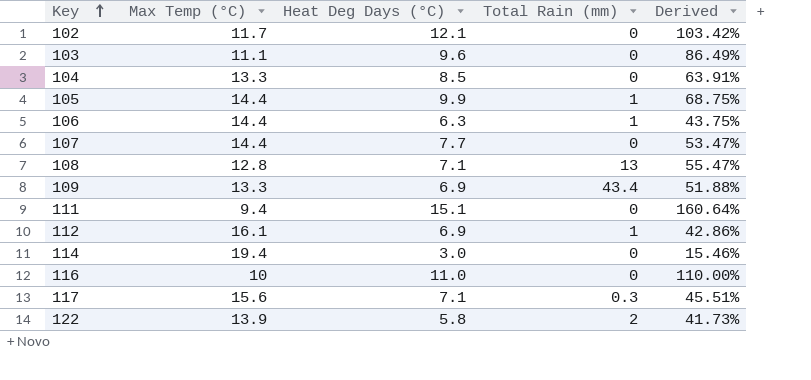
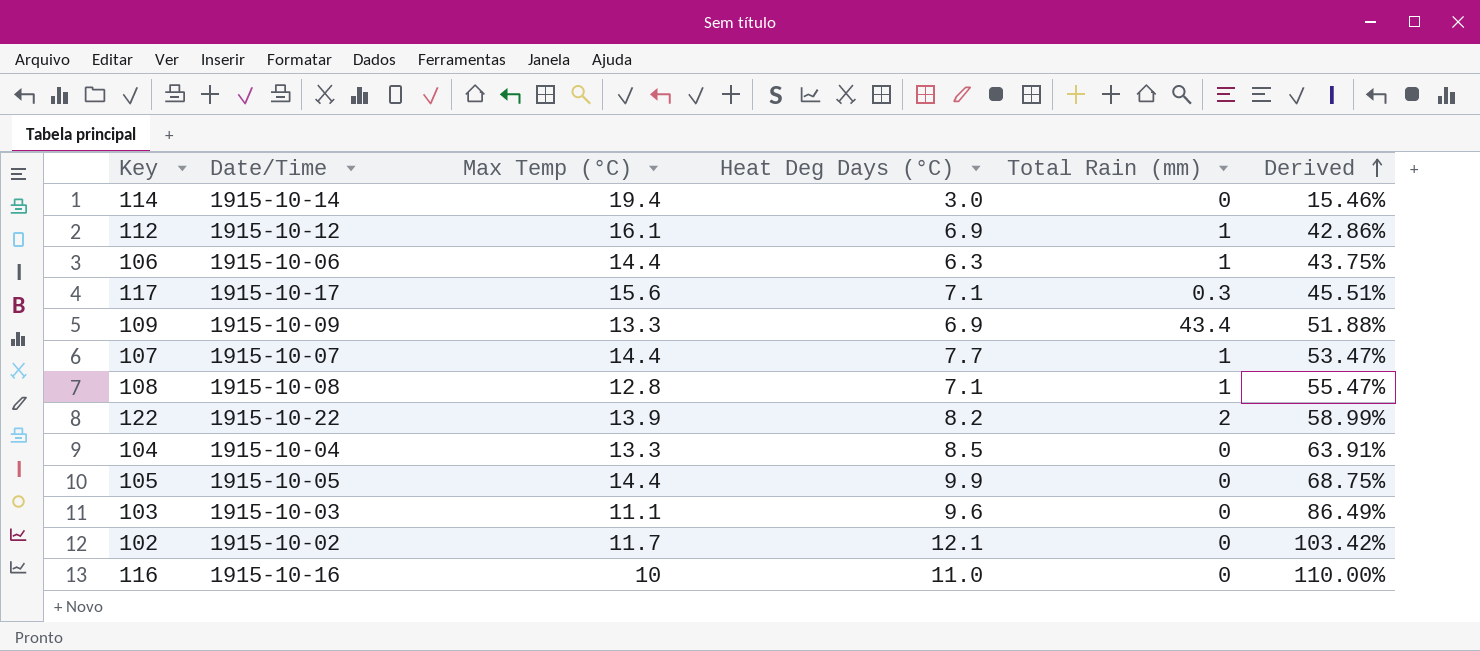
row order: Key ascending -> Derived ascending
column Date/Time | position: none -> 2
row 111: 9.4 | 15.1 | 0 | 160.64% -> none
107 | Total Rain (mm): 0 -> 1
108 | Total Rain (mm): 13 -> 1
122 | Heat Deg Days (°C): 5.8 -> 8.2
122 | Derived: 41.73% -> 58.99%
105 | Total Rain (mm): 1 -> 0

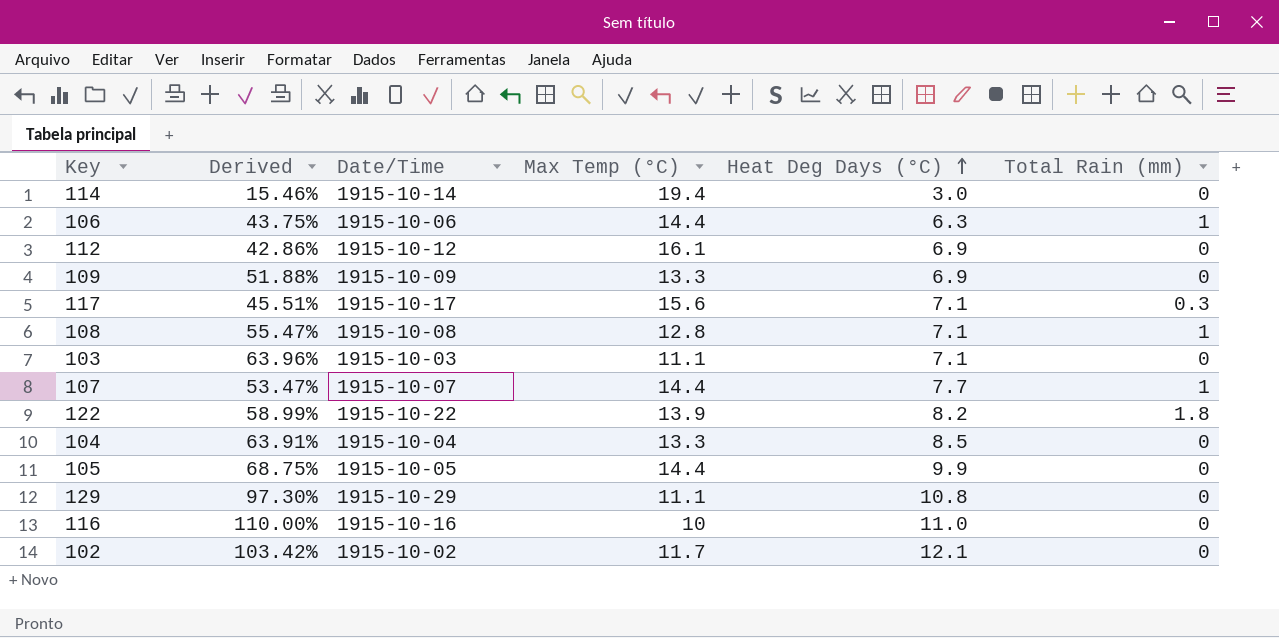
row order: Derived ascending -> Heat Deg Days (°C) ascending
column Derived | position: 6 -> 2
112 | Total Rain (mm): 1 -> 0
109 | Total Rain (mm): 43.4 -> 0
103 | Derived: 86.49% -> 63.96%
103 | Heat Deg Days (°C): 9.6 -> 7.1
122 | Total Rain (mm): 2 -> 1.8
row 129: none -> 97.30% | 1915-10-29 | 11.1 | 10.8 | 0

